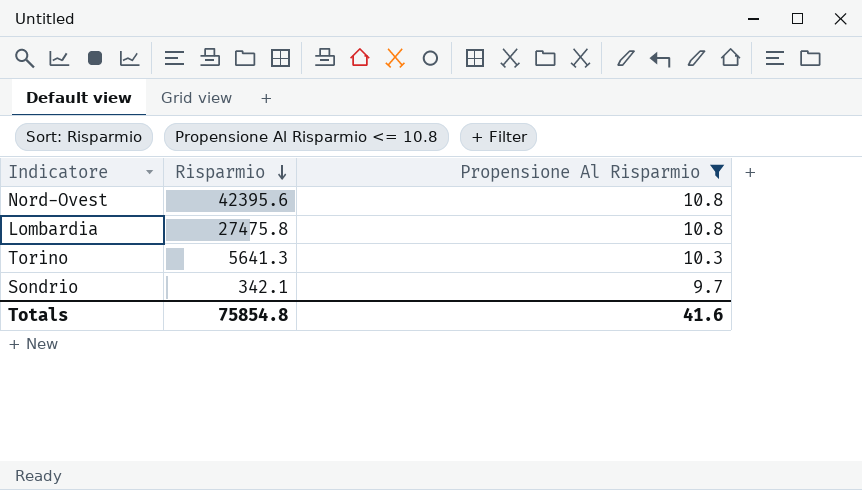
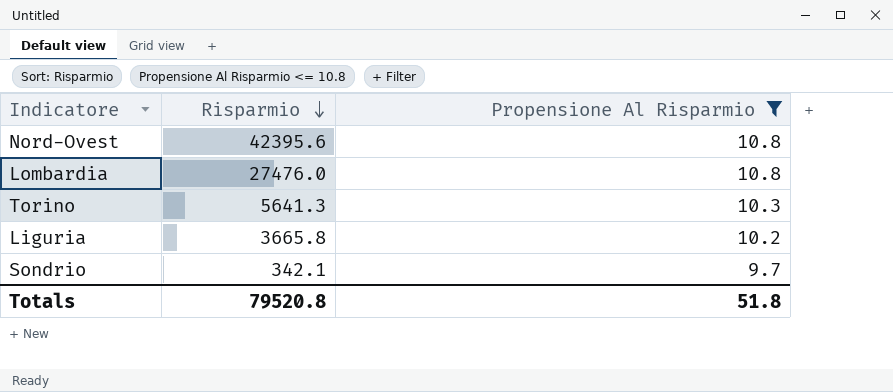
Lombardia | Risparmio: 27475.8 -> 27476.0
row Liguria: none -> 3665.8 | 10.2
Totals | Risparmio: 75854.8 -> 79520.8
Totals | Propensione Al Risparmio: 41.6 -> 51.8

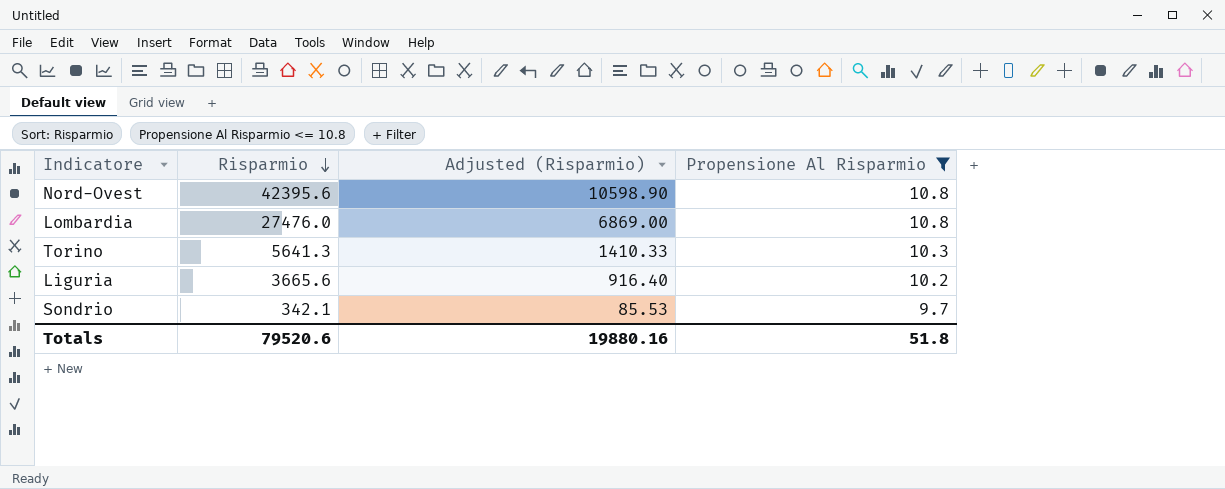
column Adjusted (Risparmio) | formula: none -> [Risparmio] * 0.25
Liguria | Risparmio: 3665.8 -> 3665.6
Totals | Risparmio: 79520.8 -> 79520.6

